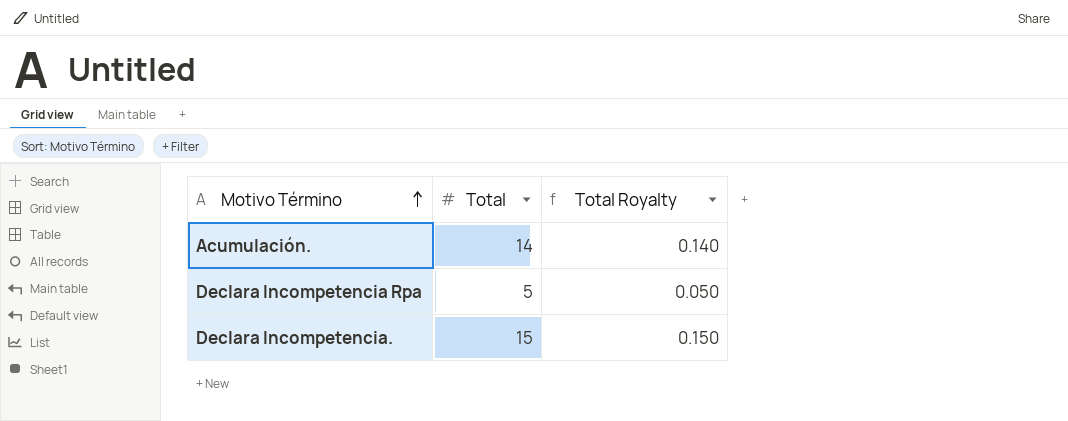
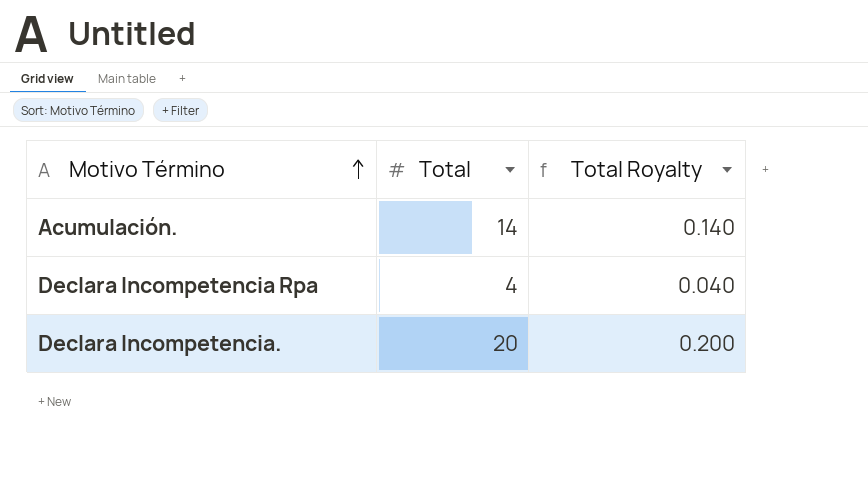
Declara Incompetencia Rpa | Total: 5 -> 4
Declara Incompetencia Rpa | Total Royalty: 0.050 -> 0.040
Declara Incompetencia. | Total: 15 -> 20
Declara Incompetencia. | Total Royalty: 0.150 -> 0.200

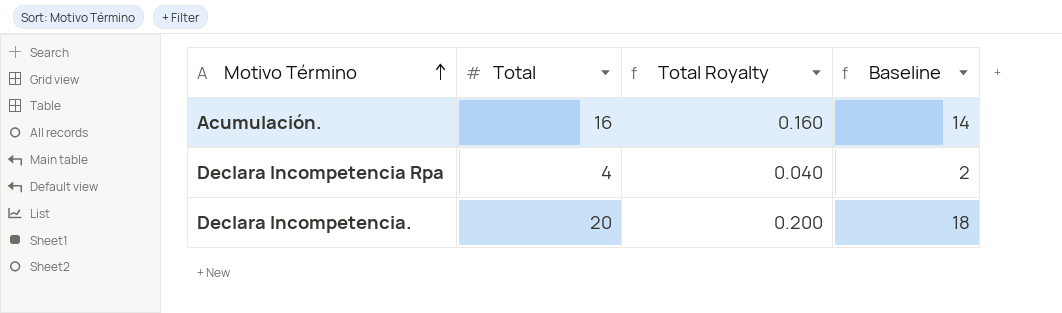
column Baseline | formula: none -> [Total] - 2
Acumulación. | Total: 14 -> 16
Acumulación. | Total Royalty: 0.140 -> 0.160

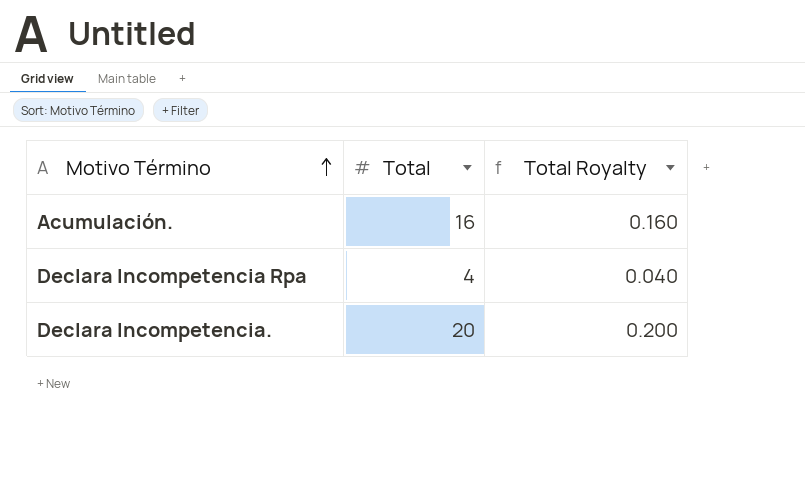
column Baseline | formula: [Total] - 2 -> none

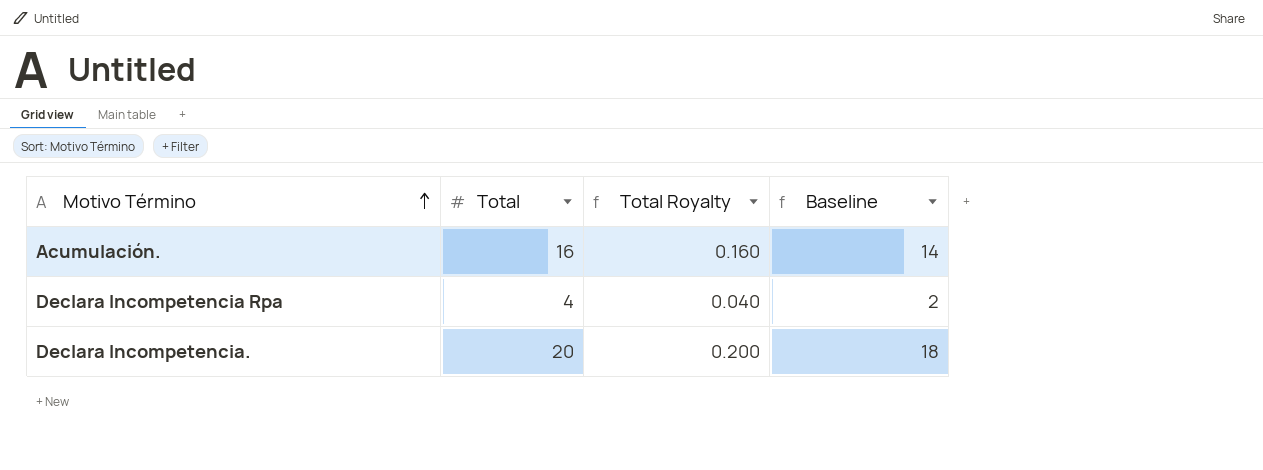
column Baseline | formula: none -> [Total] - 2

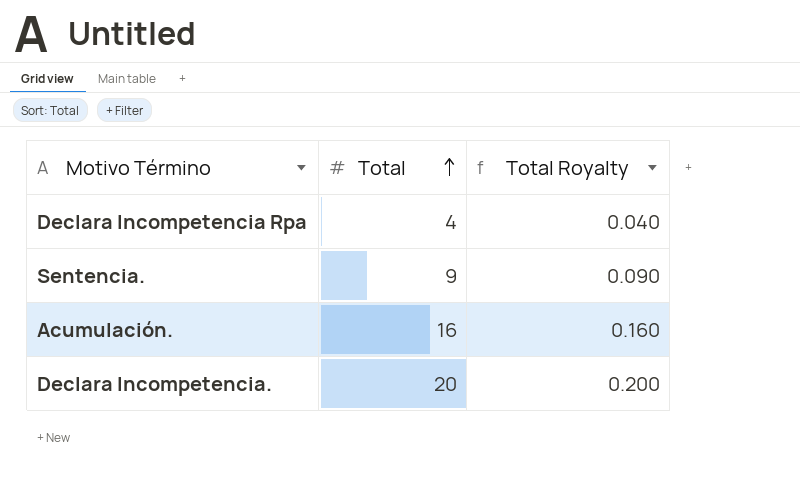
row order: Motivo Término ascending -> Total ascending
column Baseline | formula: [Total] - 2 -> none
row Sentencia.: none -> 9 | 0.090

